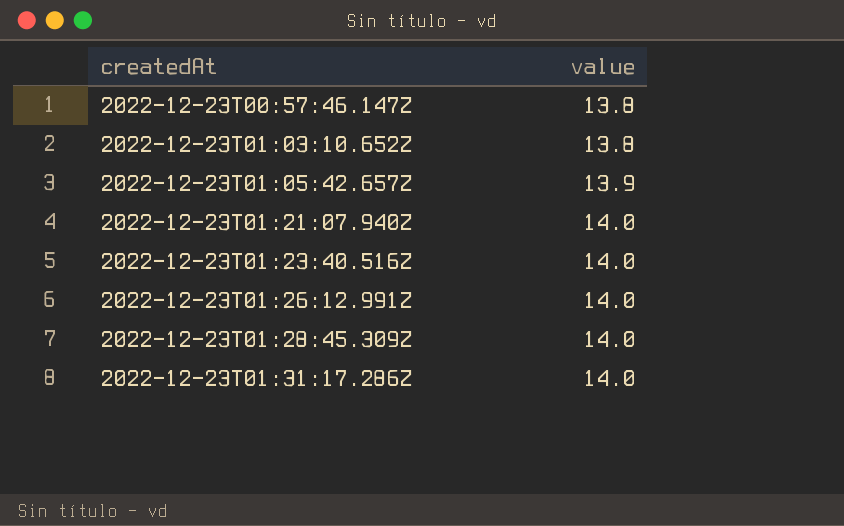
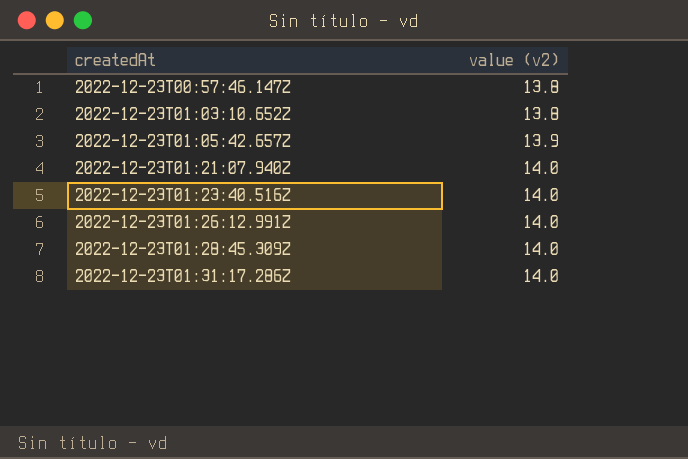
column name: value -> value (v2)

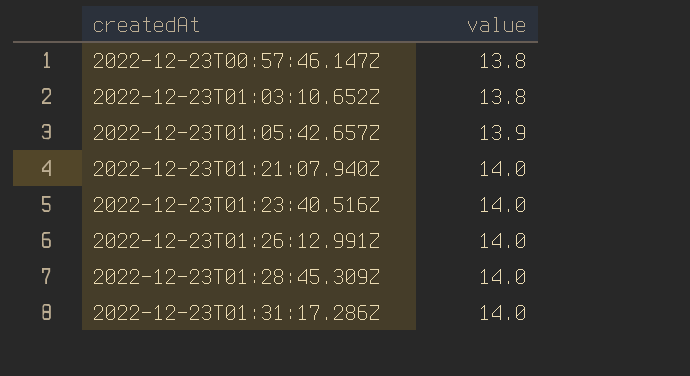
column name: value (v2) -> value

